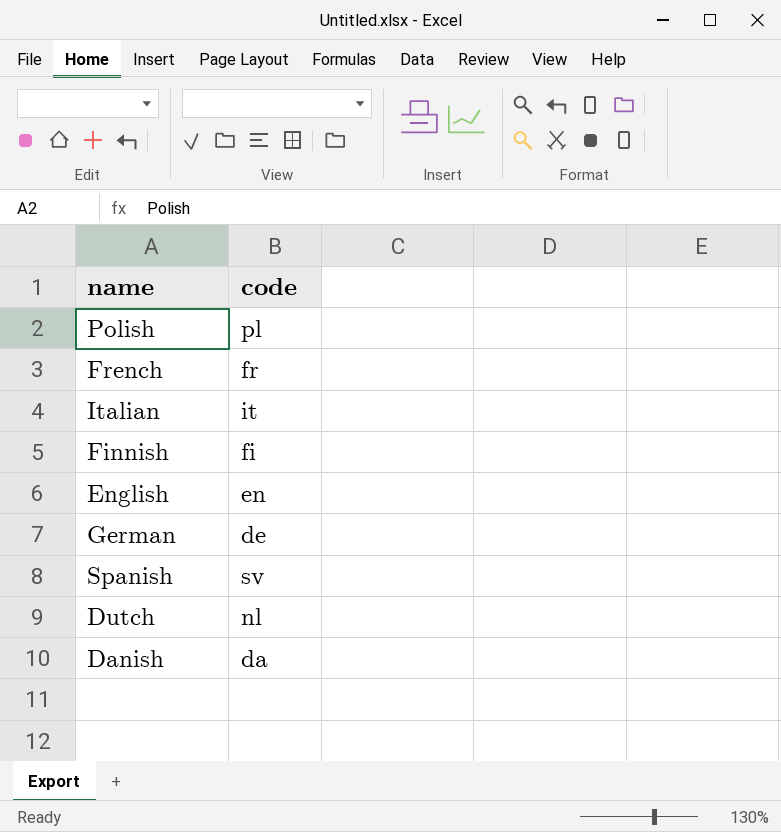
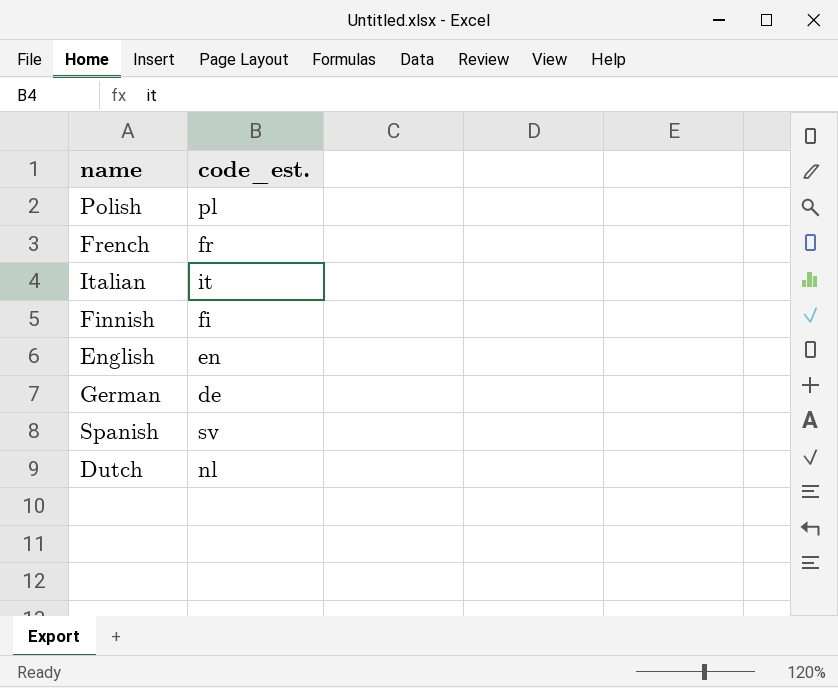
column name: code -> code_est.
row Danish: da -> none

